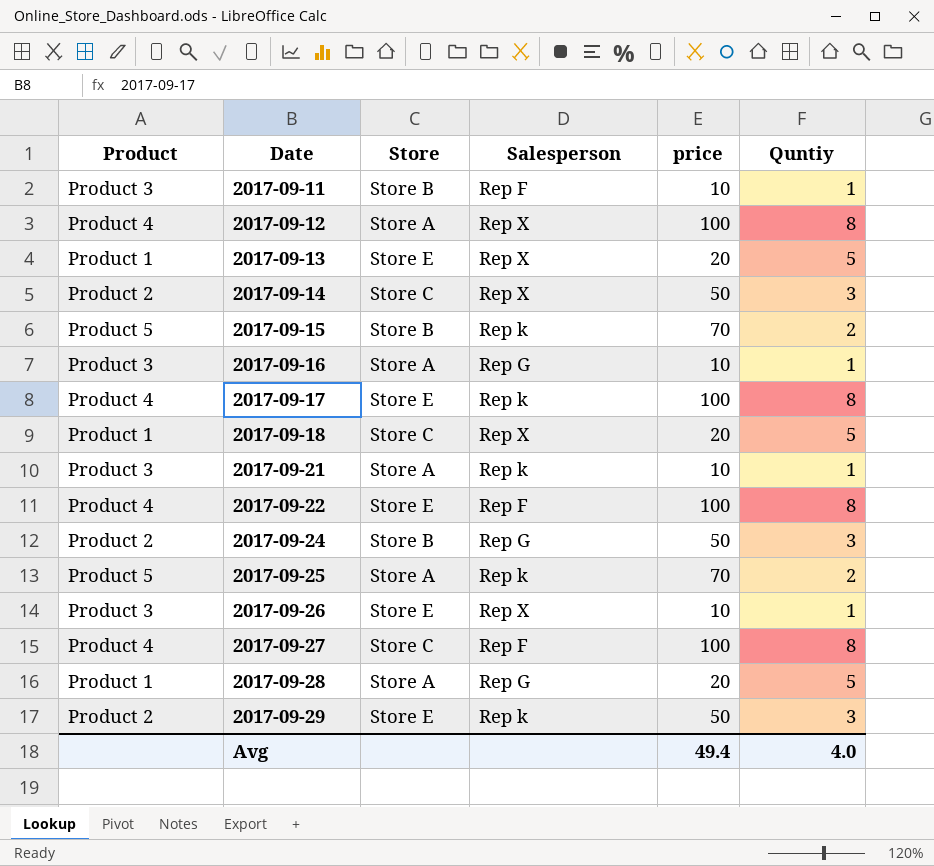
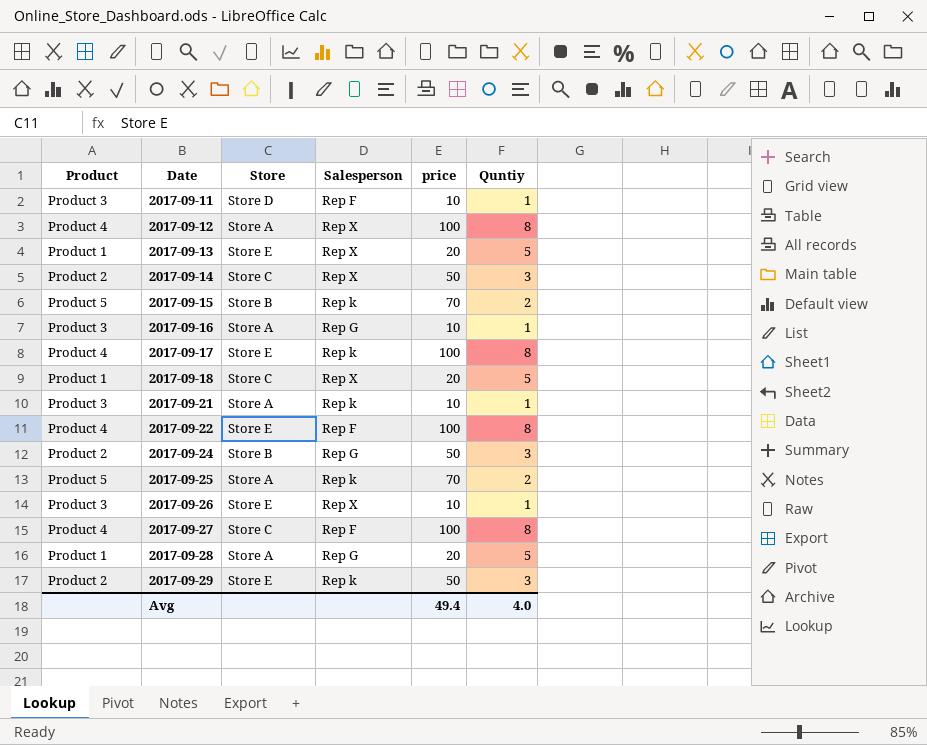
2017-09-11 | Store: Store B -> Store D

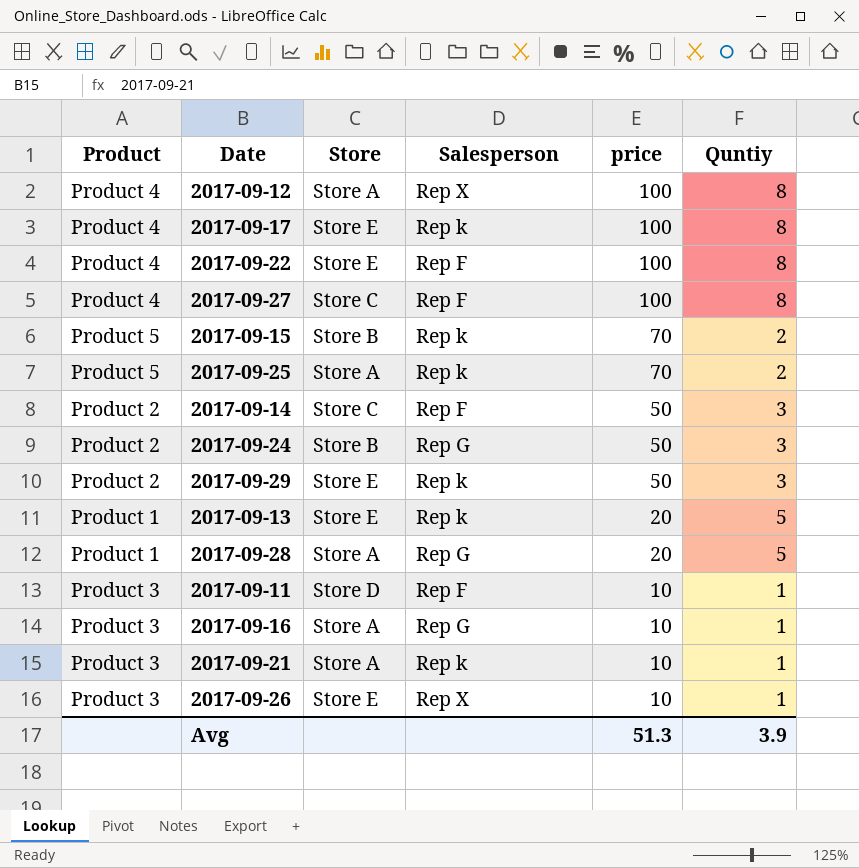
row order: Date ascending -> price descending
row 2017-09-18: Product 1 | Store C | Rep X | 20 | 5 -> none
2017-09-14 | Salesperson: Rep X -> Rep F
2017-09-13 | Salesperson: Rep X -> Rep k
Avg | price: 49.4 -> 51.3
Avg | Quntiy: 4.0 -> 3.9

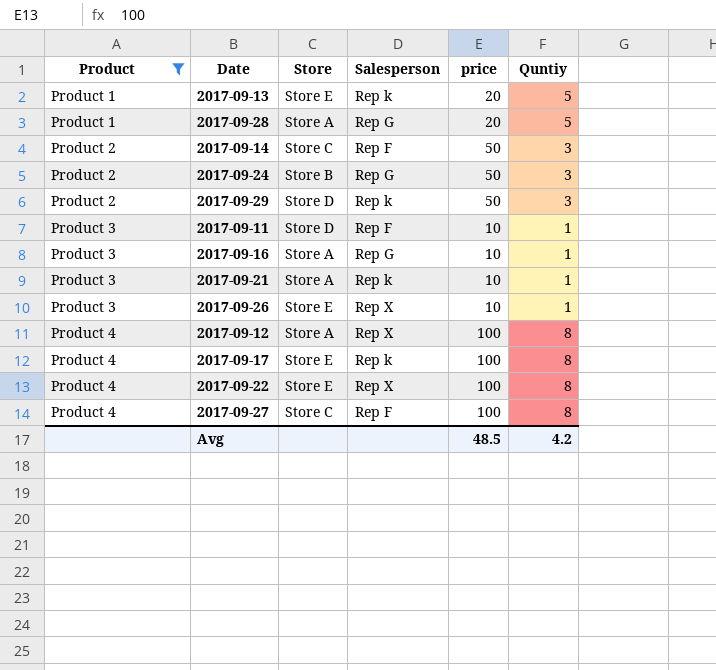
filter: none -> Product != Product 5
row order: price descending -> Product ascending
2017-09-29 | Store: Store E -> Store D
2017-09-22 | Salesperson: Rep F -> Rep X
Avg | price: 51.3 -> 48.5
Avg | Quntiy: 3.9 -> 4.2

